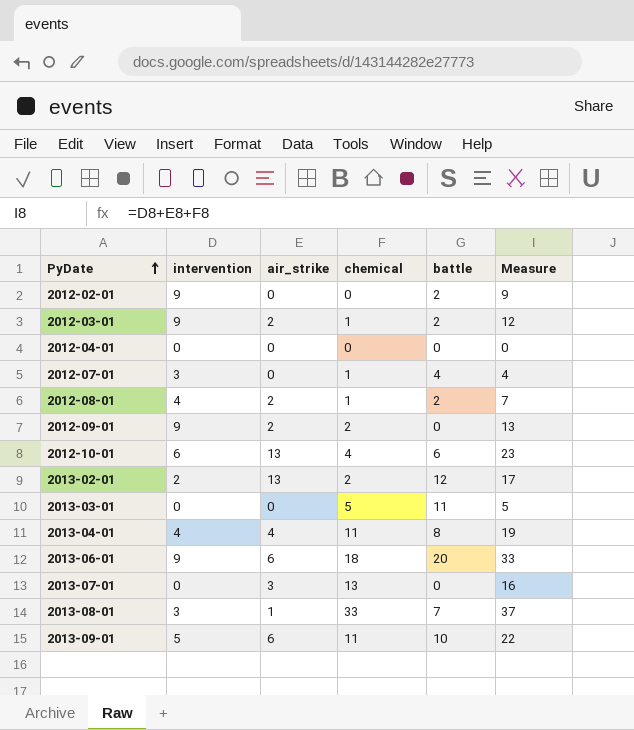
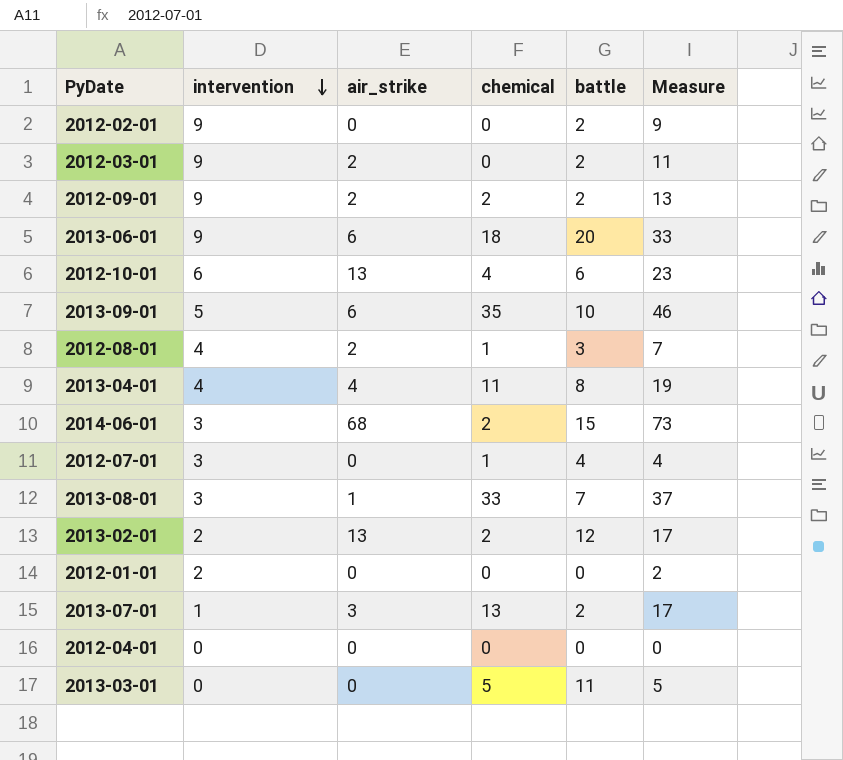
row order: PyDate ascending -> intervention descending
2012-03-01 | chemical: 1 -> 0
2012-03-01 | Measure: 12 -> 11
2012-09-01 | battle: 0 -> 2
2013-09-01 | chemical: 11 -> 35
2013-09-01 | Measure: 22 -> 46
2012-08-01 | battle: 2 -> 3
row 2014-06-01: none -> 3 | 68 | 2 | 15 | 73
row 2012-01-01: none -> 2 | 0 | 0 | 0 | 2
2013-07-01 | intervention: 0 -> 1
2013-07-01 | battle: 0 -> 2
2013-07-01 | Measure: 16 -> 17

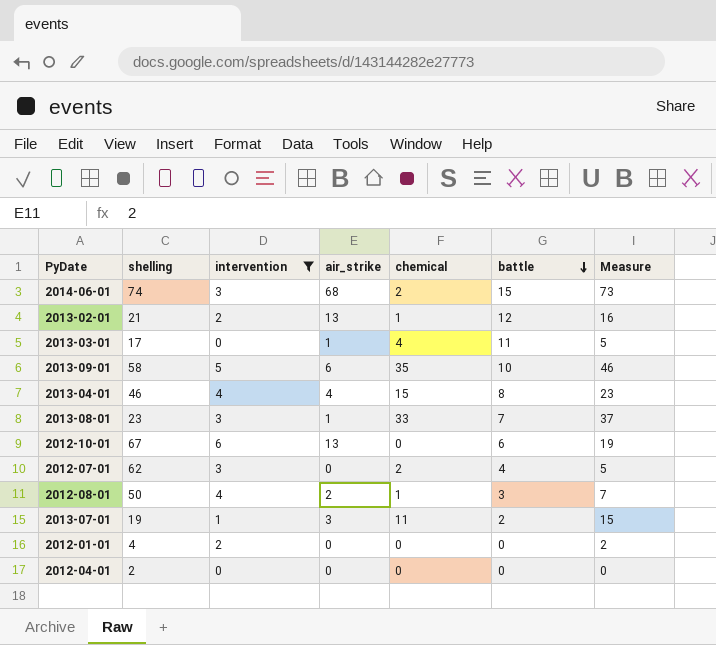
filter: none -> intervention != 9
row order: intervention descending -> battle descending
column shelling | position: none -> 2
2013-02-01 | chemical: 2 -> 1
2013-02-01 | Measure: 17 -> 16
2013-03-01 | air_strike: 0 -> 1
2013-03-01 | chemical: 5 -> 4
2013-04-01 | chemical: 11 -> 15
2013-04-01 | Measure: 19 -> 23
2012-10-01 | chemical: 4 -> 0
2012-10-01 | Measure: 23 -> 19
2012-07-01 | chemical: 1 -> 2
2012-07-01 | Measure: 4 -> 5
2013-07-01 | chemical: 13 -> 11
2013-07-01 | Measure: 17 -> 15

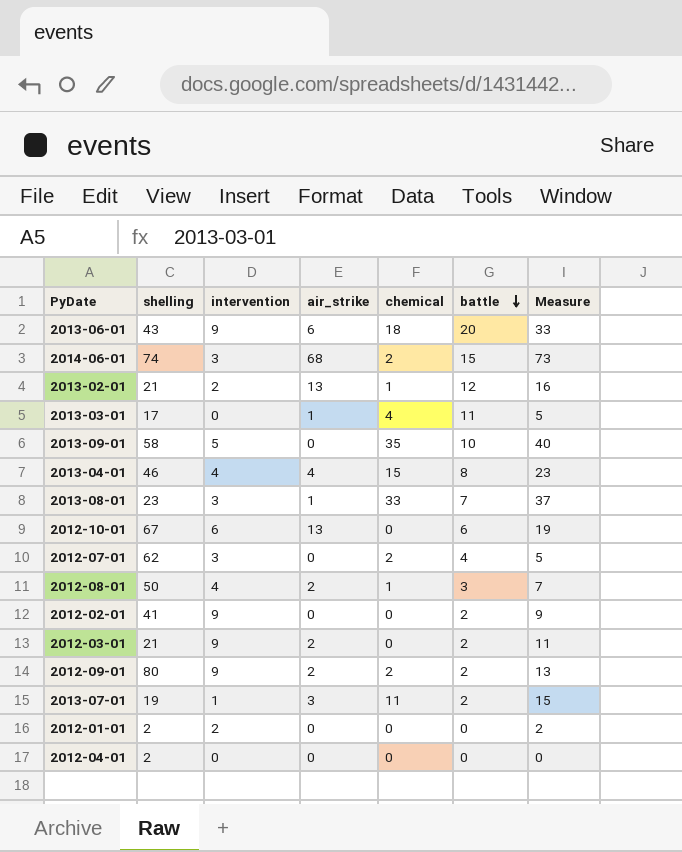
filter: intervention != 9 -> none
2013-09-01 | air_strike: 6 -> 0
2013-09-01 | Measure: 46 -> 40
2012-01-01 | shelling: 4 -> 2

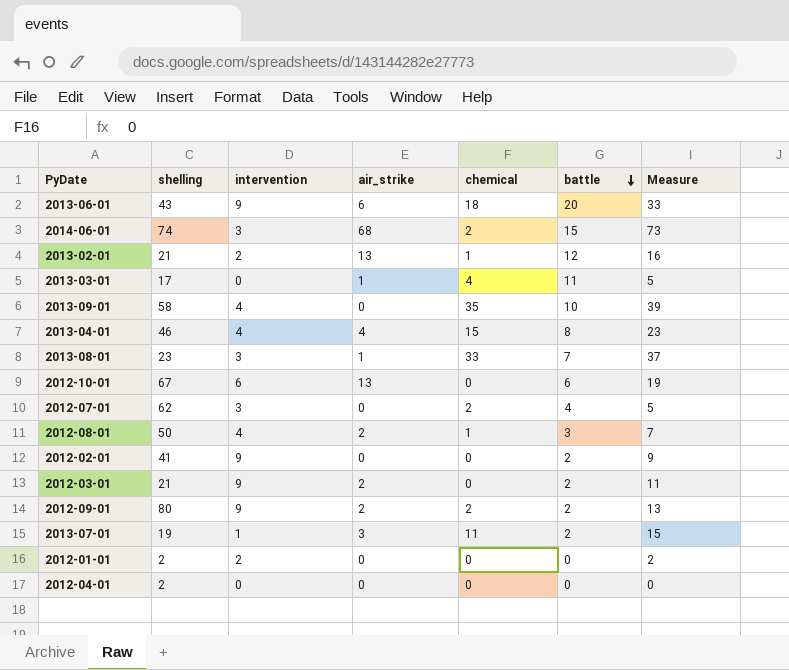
2013-09-01 | intervention: 5 -> 4
2013-09-01 | Measure: 40 -> 39

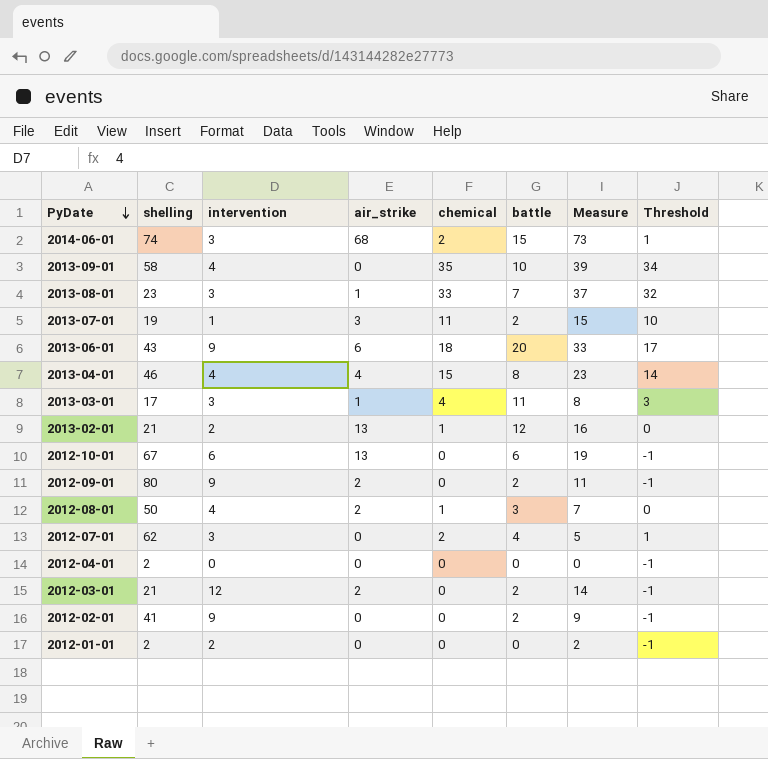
row order: battle descending -> PyDate descending
column Threshold | formula: none -> [chemical] - 1
2013-03-01 | intervention: 0 -> 3
2013-03-01 | Measure: 5 -> 8
2012-09-01 | chemical: 2 -> 0
2012-09-01 | Measure: 13 -> 11
2012-03-01 | intervention: 9 -> 12
2012-03-01 | Measure: 11 -> 14

